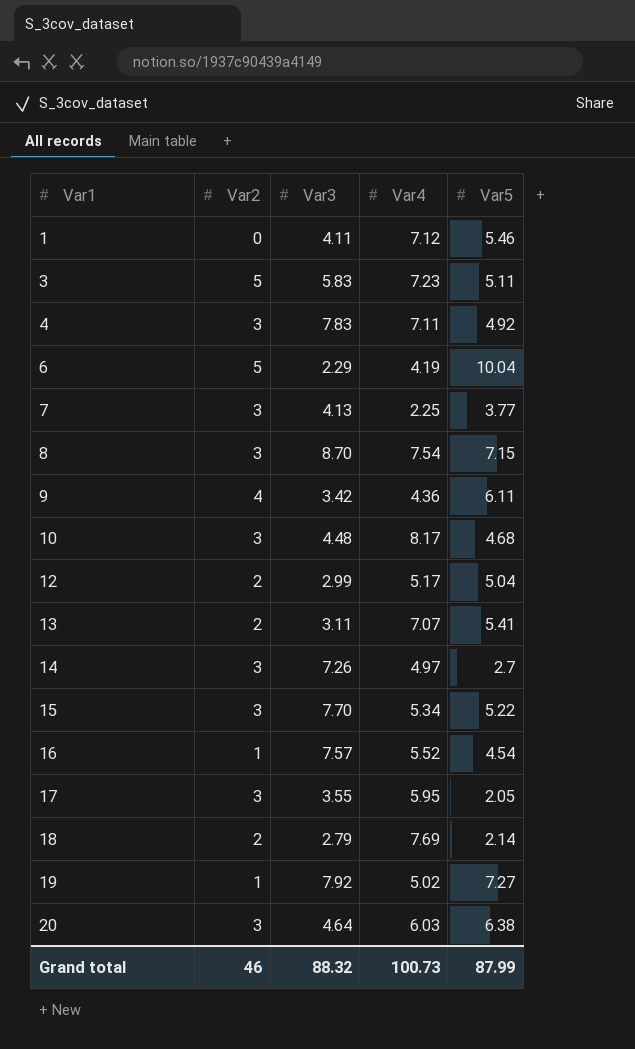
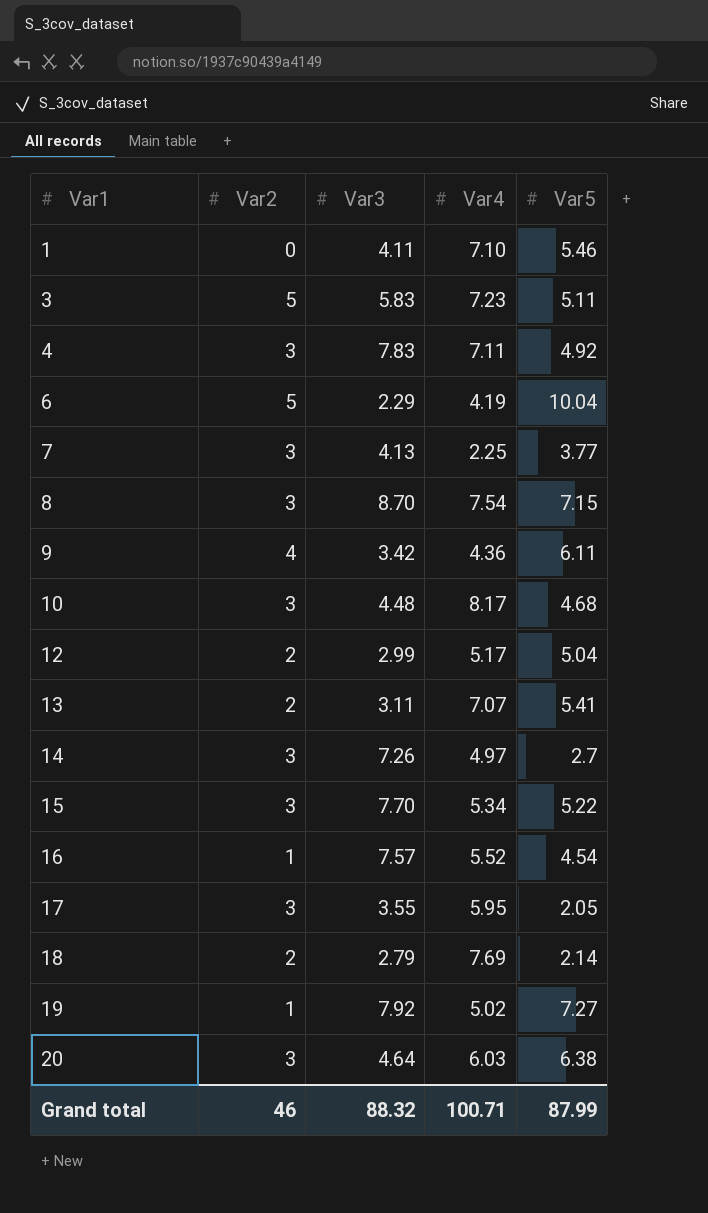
1 | Var4: 7.12 -> 7.10
Grand total | Var4: 100.73 -> 100.71

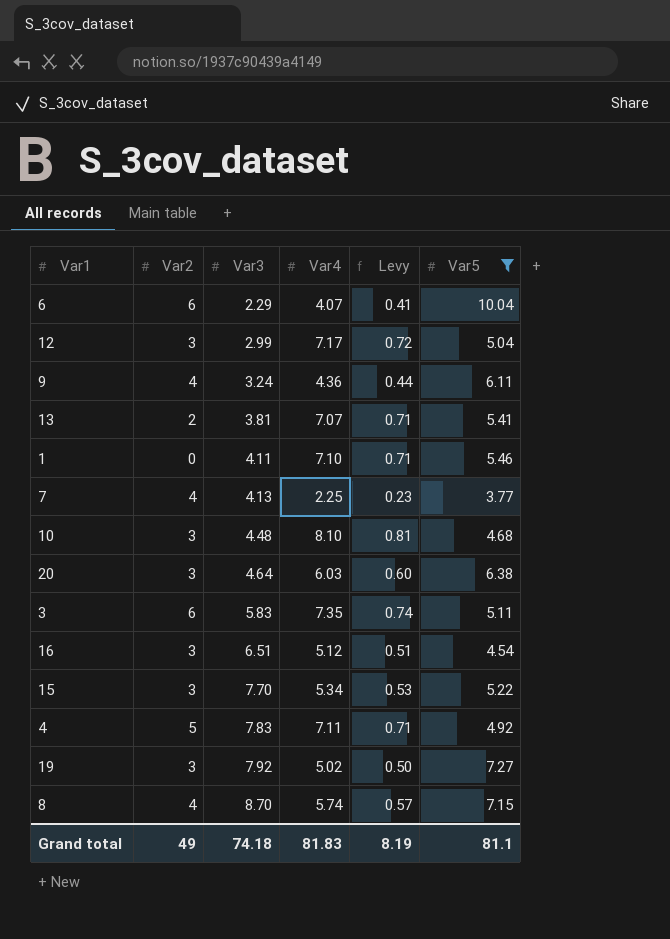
filter: none -> Var5 >= 3.77
row order: Var1 ascending -> Var3 ascending
column Levy | formula: none -> [Var4] * 0.1
6 | Var2: 5 -> 6
6 | Var4: 4.19 -> 4.07
12 | Var2: 2 -> 3
12 | Var4: 5.17 -> 7.17
9 | Var3: 3.42 -> 3.24
13 | Var3: 3.11 -> 3.81
7 | Var2: 3 -> 4
10 | Var4: 8.17 -> 8.10
3 | Var2: 5 -> 6
3 | Var4: 7.23 -> 7.35
16 | Var2: 1 -> 3
16 | Var3: 7.57 -> 6.51
16 | Var4: 5.52 -> 5.12
4 | Var2: 3 -> 5
19 | Var2: 1 -> 3
8 | Var2: 3 -> 4
8 | Var4: 7.54 -> 5.74
Grand total | Var2: 46 -> 49
Grand total | Var3: 88.32 -> 74.18
Grand total | Var4: 100.71 -> 81.83
Grand total | Var5: 87.99 -> 81.1

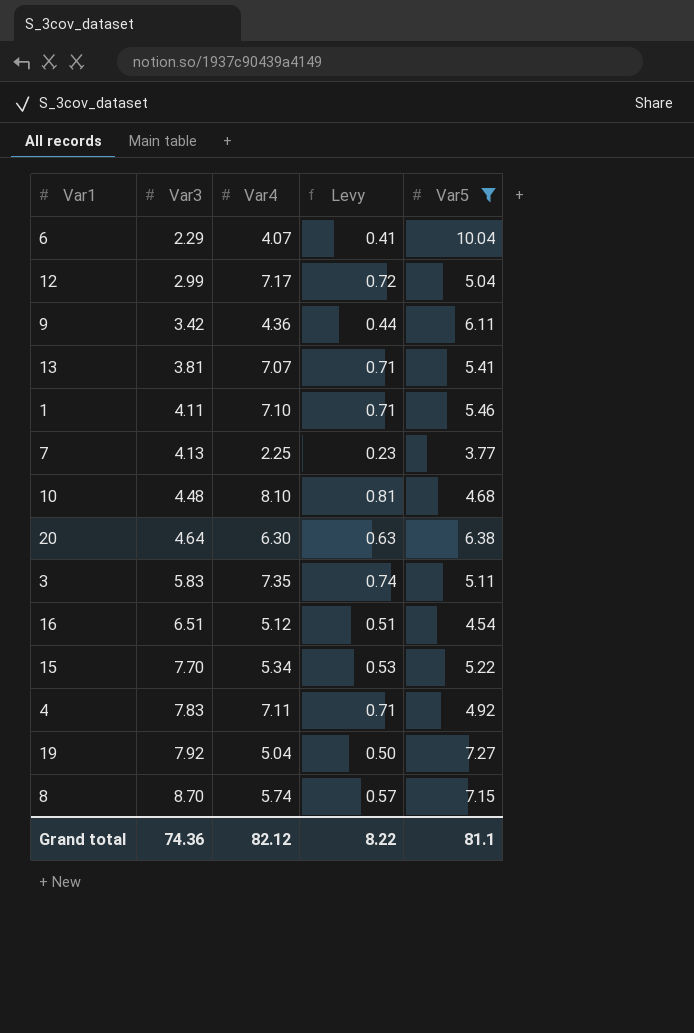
column Var2 | position: 2 -> none
9 | Var3: 3.24 -> 3.42
20 | Var4: 6.03 -> 6.30
20 | Levy: 0.60 -> 0.63
19 | Var4: 5.02 -> 5.04
Grand total | Var3: 74.18 -> 74.36
Grand total | Var4: 81.83 -> 82.12
Grand total | Levy: 8.19 -> 8.22

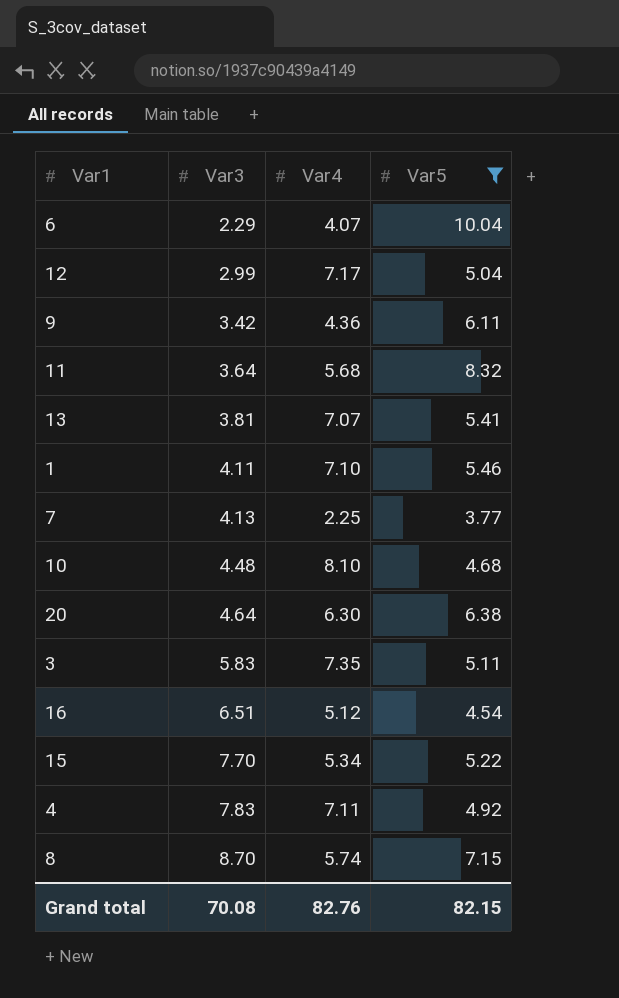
column Levy | formula: [Var4] * 0.1 -> none
row 19: 7.92 | 5.04 | 0.50 | 7.27 -> none
row 11: none -> 3.64 | 5.68 | 8.32
Grand total | Var3: 74.36 -> 70.08
Grand total | Var4: 82.12 -> 82.76
Grand total | Var5: 81.1 -> 82.15

